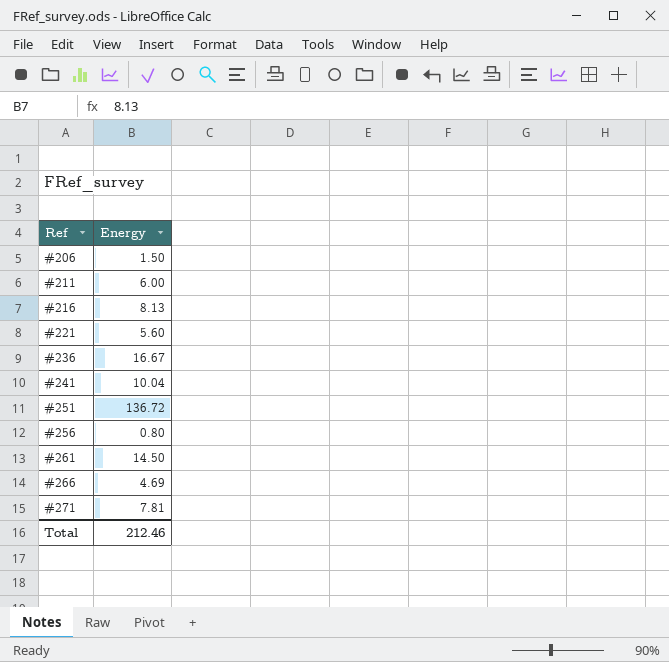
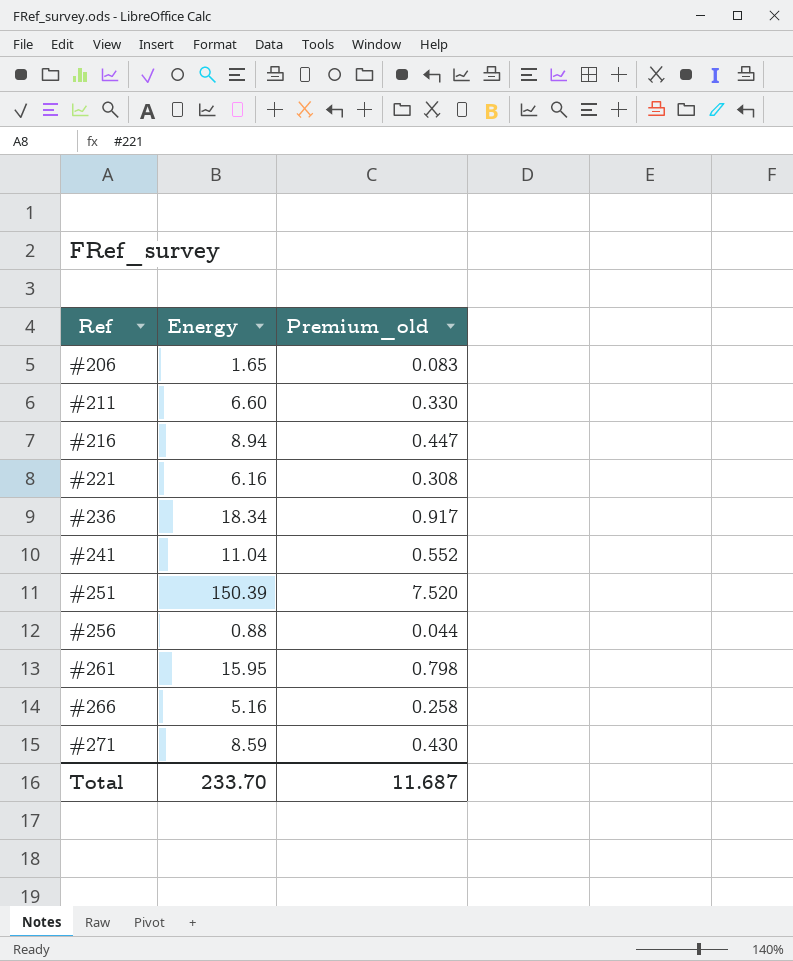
column Premium_old | formula: none -> [Energy] * 0.05
#206 | Energy: 1.50 -> 1.65
#211 | Energy: 6.00 -> 6.60
#216 | Energy: 8.13 -> 8.94
#221 | Energy: 5.60 -> 6.16
#236 | Energy: 16.67 -> 18.34
#241 | Energy: 10.04 -> 11.04
#251 | Energy: 136.72 -> 150.39
#256 | Energy: 0.80 -> 0.88
#261 | Energy: 14.50 -> 15.95
#266 | Energy: 4.69 -> 5.16
#271 | Energy: 7.81 -> 8.59
Total | Energy: 212.46 -> 233.70

